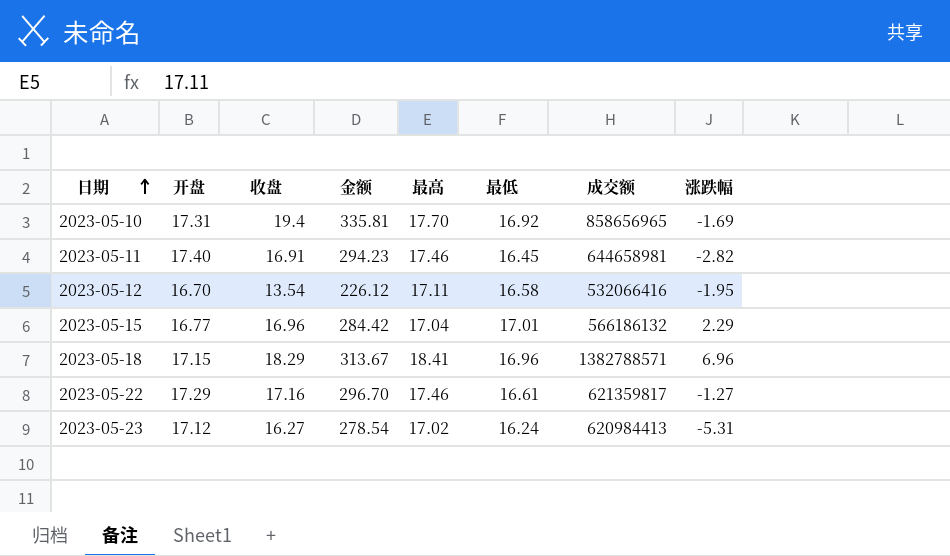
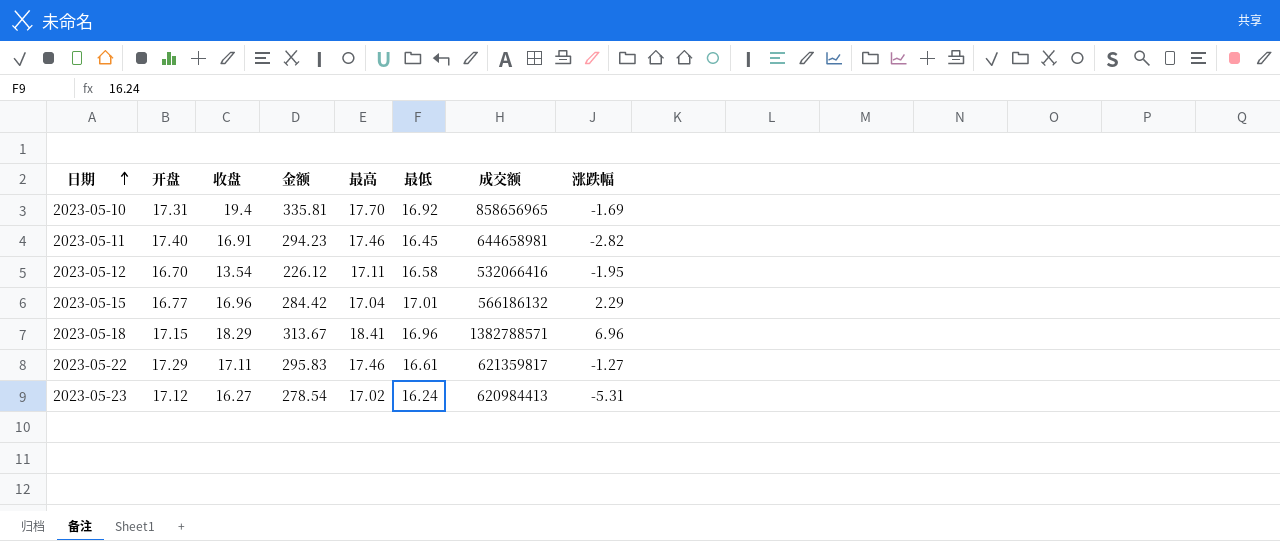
2023-05-22 | 收盘: 17.16 -> 17.11
2023-05-22 | 金额: 296.70 -> 295.83

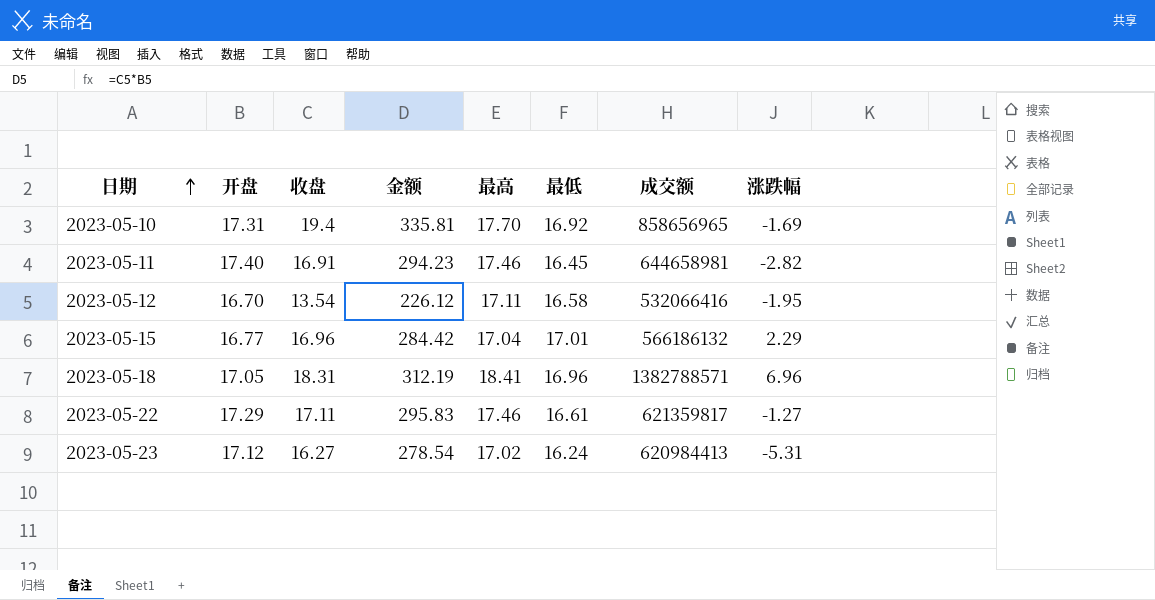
2023-05-18 | 开盘: 17.15 -> 17.05
2023-05-18 | 收盘: 18.29 -> 18.31
2023-05-18 | 金额: 313.67 -> 312.19

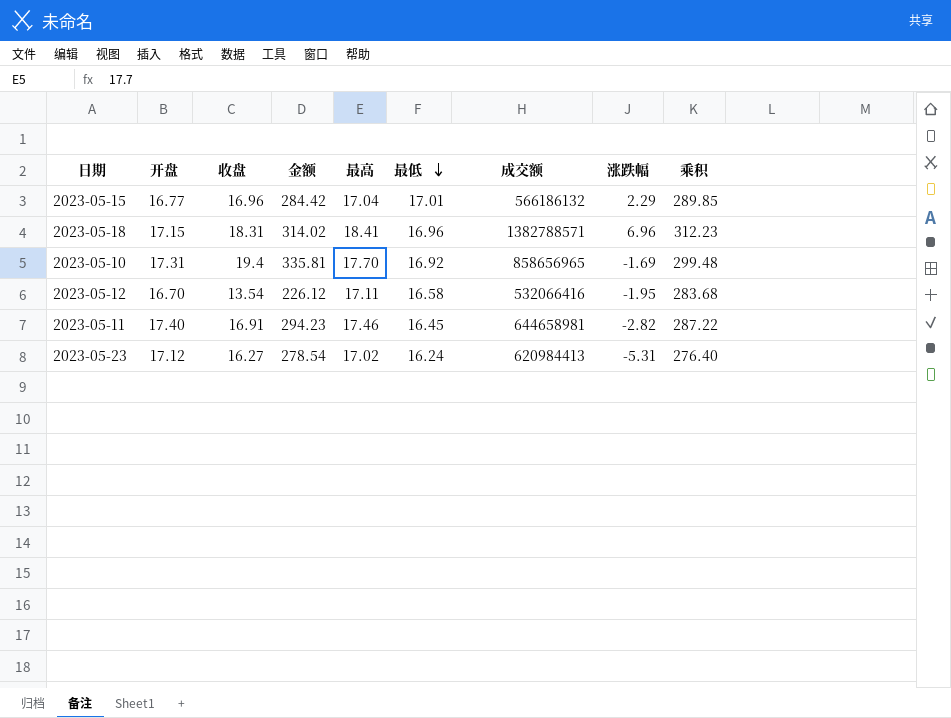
row order: 日期 ascending -> 最低 descending
column 乘积 | formula: none -> [最高] * [最低]
row 2023-05-22: 17.29 | 17.11 | 295.83 | 17.46 | 16.61 | 621359817 | -1.27 -> none
2023-05-18 | 开盘: 17.05 -> 17.15
2023-05-18 | 金额: 312.19 -> 314.02

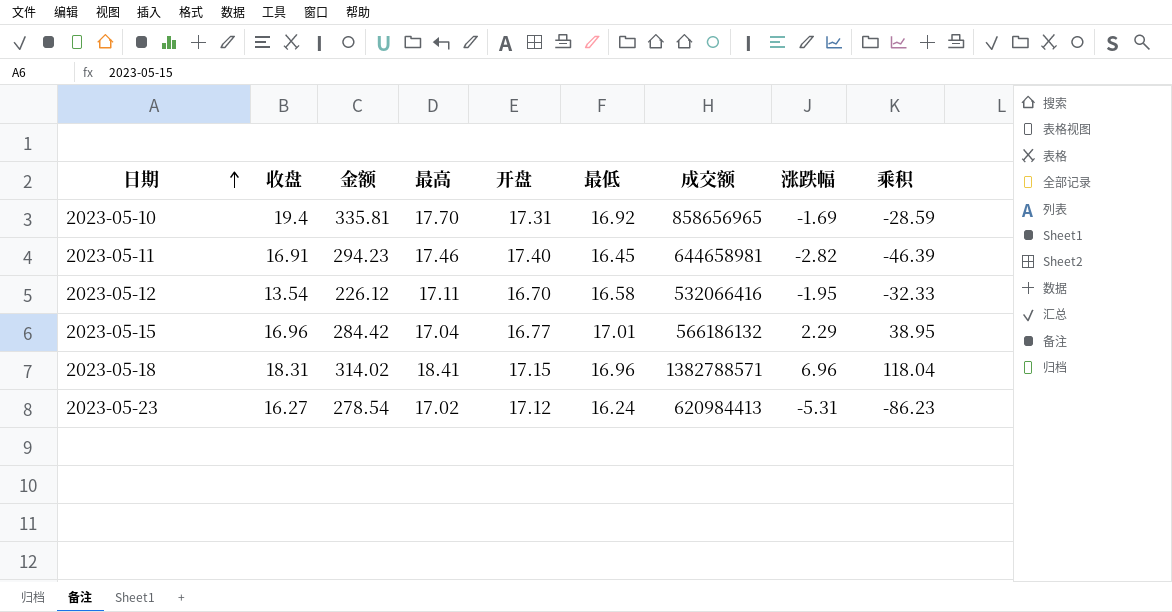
row order: 最低 descending -> 日期 ascending
column 开盘 | position: 2 -> 5
column 乘积 | formula: [最高] * [最低] -> [最低] * [涨跌幅]

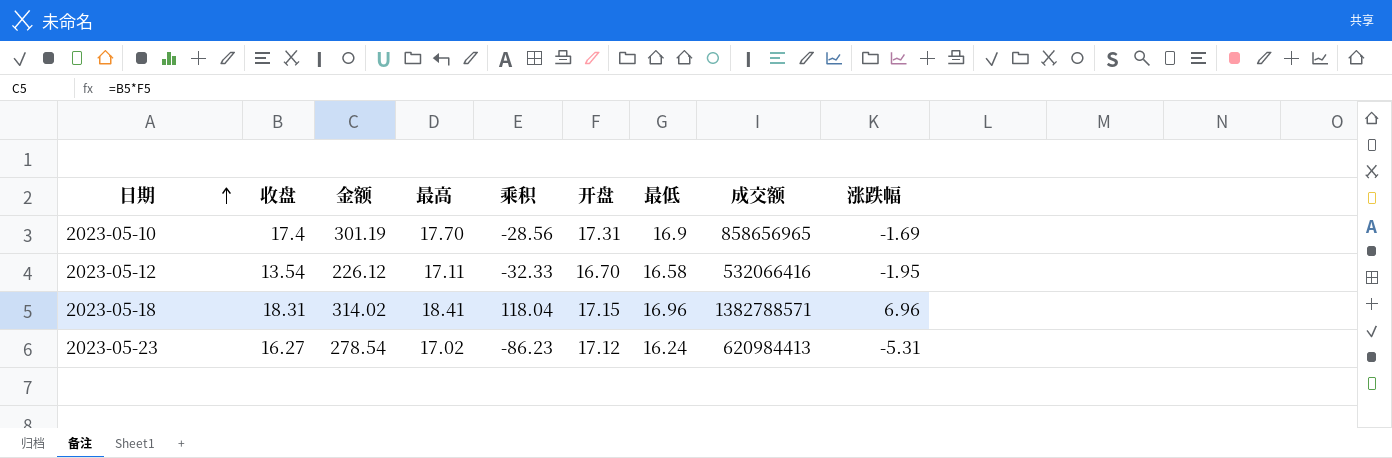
column 乘积 | position: 9 -> 5
row 2023-05-11: 16.91 | 294.23 | 17.46 | 17.40 | 16.45 | 644658981 | -2.82 | -46.39 -> none
row 2023-05-15: 16.96 | 284.42 | 17.04 | 16.77 | 17.01 | 566186132 | 2.29 | 38.95 -> none
2023-05-10 | 收盘: 19.4 -> 17.4
2023-05-10 | 金额: 335.81 -> 301.19
2023-05-10 | 乘积: -28.59 -> -28.56
2023-05-10 | 最低: 16.92 -> 16.9

